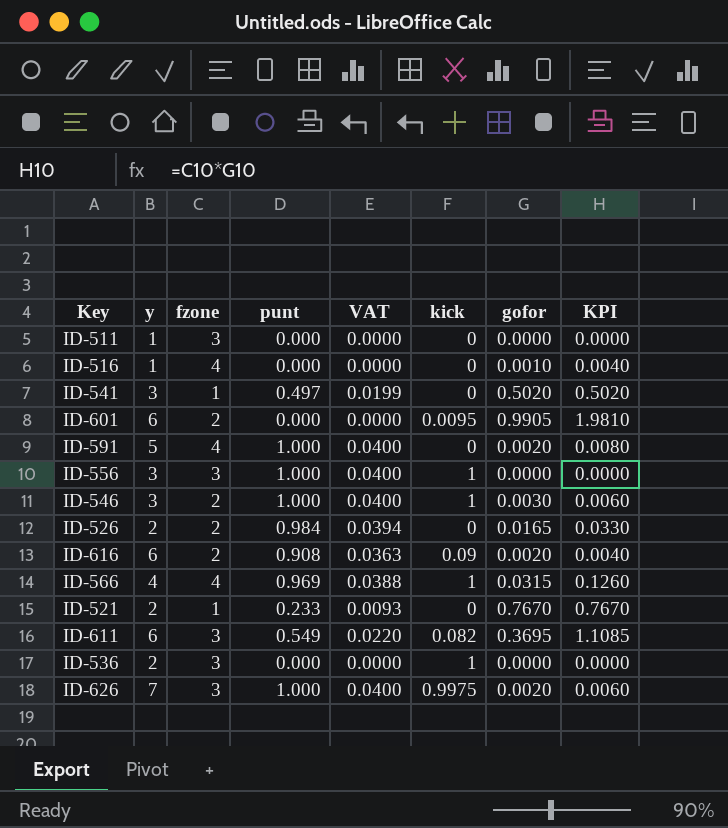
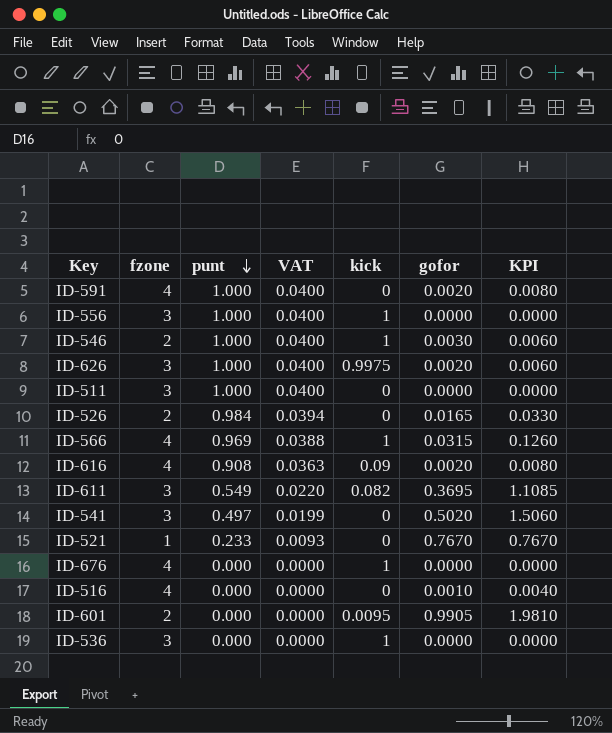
row order: none -> punt descending
column y | position: 2 -> none
ID-511 | punt: 0.000 -> 1.000
ID-511 | VAT: 0.0000 -> 0.0400
ID-616 | fzone: 2 -> 4
ID-616 | KPI: 0.0040 -> 0.0080
ID-541 | fzone: 1 -> 3
ID-541 | KPI: 0.5020 -> 1.5060
row ID-676: none -> 4 | 0.000 | 0.0000 | 1 | 0.0000 | 0.0000

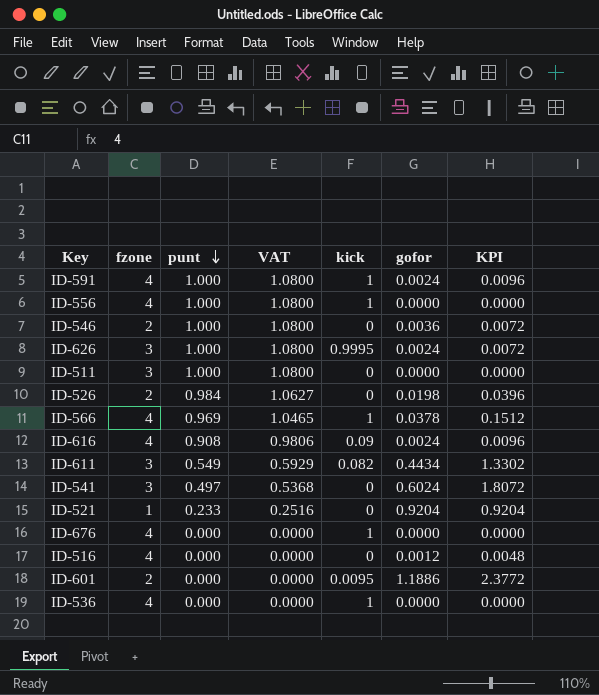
column VAT | formula: [punt] * 0.04 -> [punt] * 1.08
ID-591 | kick: 0 -> 1
ID-591 | gofor: 0.0020 -> 0.0024
ID-591 | KPI: 0.0080 -> 0.0096
ID-556 | fzone: 3 -> 4
ID-546 | kick: 1 -> 0
ID-546 | gofor: 0.0030 -> 0.0036
ID-546 | KPI: 0.0060 -> 0.0072
ID-626 | kick: 0.9975 -> 0.9995
ID-626 | gofor: 0.0020 -> 0.0024
ID-626 | KPI: 0.0060 -> 0.0072
ID-526 | gofor: 0.0165 -> 0.0198
ID-526 | KPI: 0.0330 -> 0.0396
ID-566 | gofor: 0.0315 -> 0.0378
ID-566 | KPI: 0.1260 -> 0.1512
ID-616 | gofor: 0.0020 -> 0.0024
ID-616 | KPI: 0.0080 -> 0.0096
ID-611 | gofor: 0.3695 -> 0.4434
ID-611 | KPI: 1.1085 -> 1.3302
ID-541 | gofor: 0.5020 -> 0.6024
ID-541 | KPI: 1.5060 -> 1.8072
ID-521 | gofor: 0.7670 -> 0.9204
ID-521 | KPI: 0.7670 -> 0.9204
ID-516 | gofor: 0.0010 -> 0.0012
ID-516 | KPI: 0.0040 -> 0.0048
ID-601 | gofor: 0.9905 -> 1.1886
ID-601 | KPI: 1.9810 -> 2.3772
ID-536 | fzone: 3 -> 4

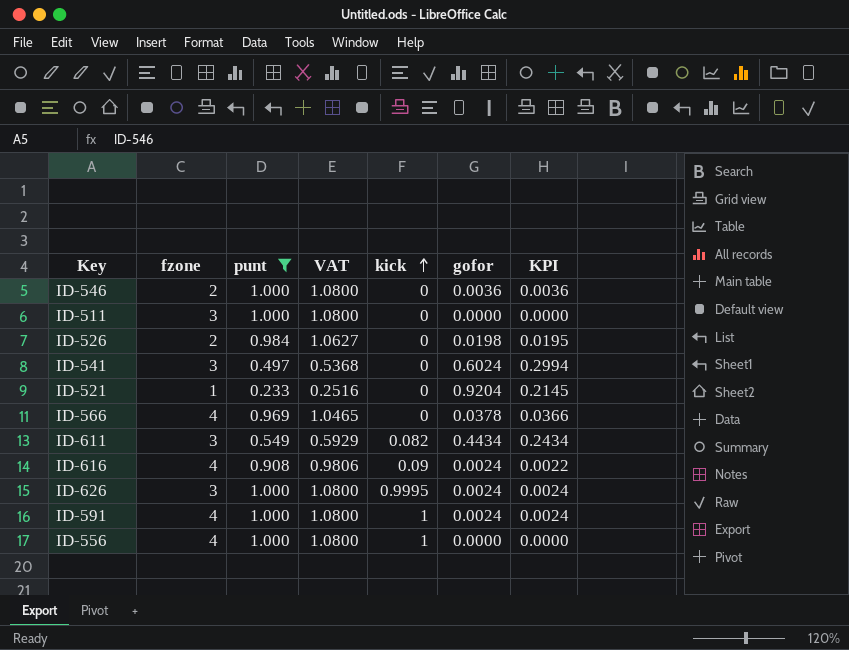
filter: none -> punt != 0.000
row order: punt descending -> kick ascending
column KPI | formula: [fzone] * [gofor] -> [punt] * [gofor]
ID-566 | kick: 1 -> 0

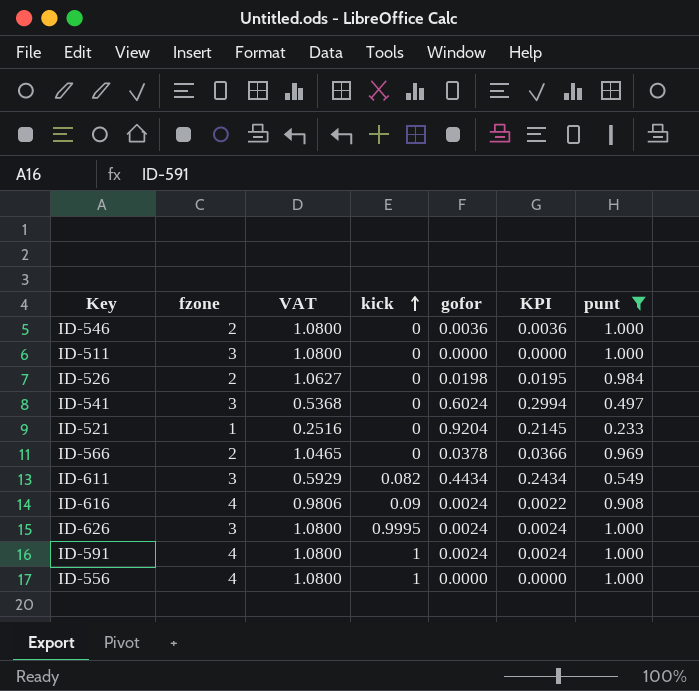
column punt | position: 3 -> 7
ID-566 | fzone: 4 -> 2

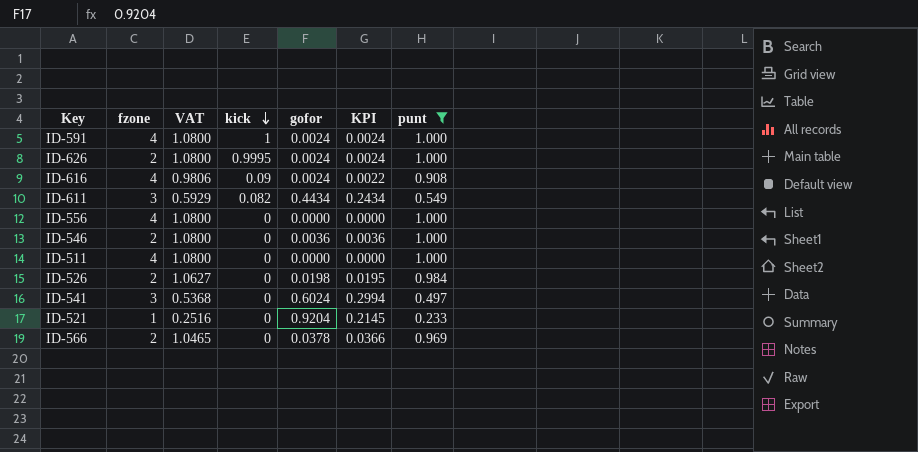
row order: kick ascending -> kick descending
ID-626 | fzone: 3 -> 2
ID-556 | kick: 1 -> 0
ID-511 | fzone: 3 -> 4

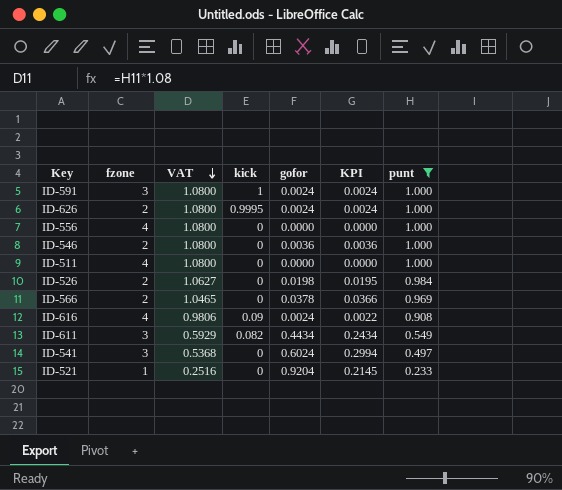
row order: kick descending -> VAT descending
ID-591 | fzone: 4 -> 3

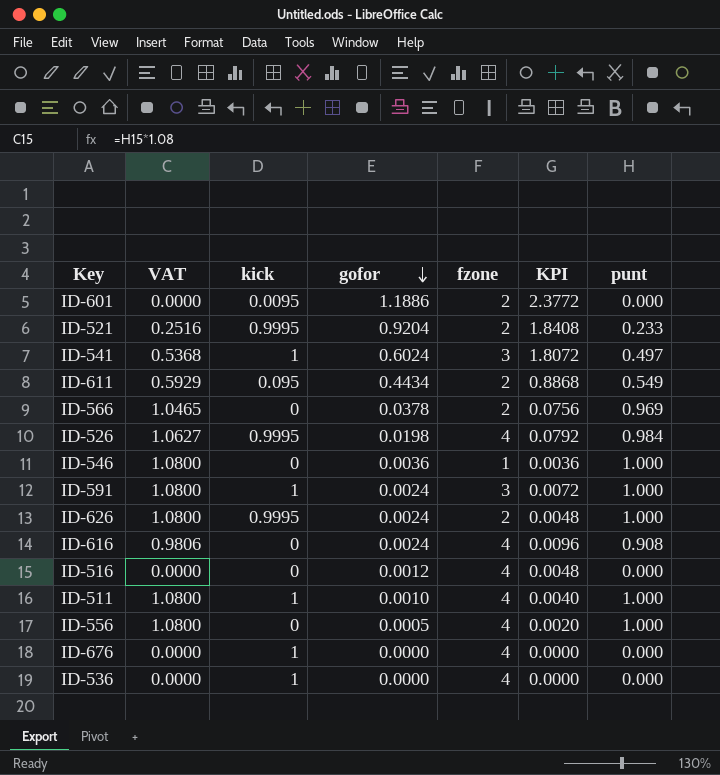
filter: punt != 0.000 -> none
row order: VAT descending -> gofor descending
column fzone | position: 2 -> 5
column KPI | formula: [gofor] * [punt] -> [gofor] * [fzone]
ID-521 | kick: 0 -> 0.9995
ID-521 | fzone: 1 -> 2
ID-541 | kick: 0 -> 1
ID-611 | kick: 0.082 -> 0.095
ID-611 | fzone: 3 -> 2
ID-526 | kick: 0 -> 0.9995
ID-526 | fzone: 2 -> 4
ID-546 | fzone: 2 -> 1
ID-616 | kick: 0.09 -> 0
ID-511 | kick: 0 -> 1
ID-511 | gofor: 0.0000 -> 0.0010
ID-556 | gofor: 0.0000 -> 0.0005

